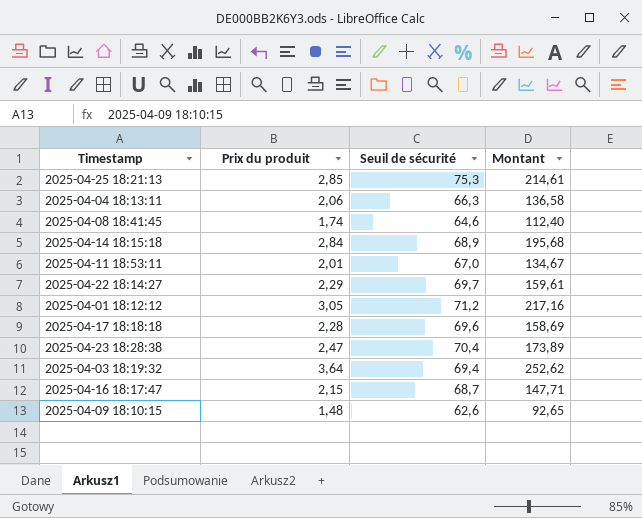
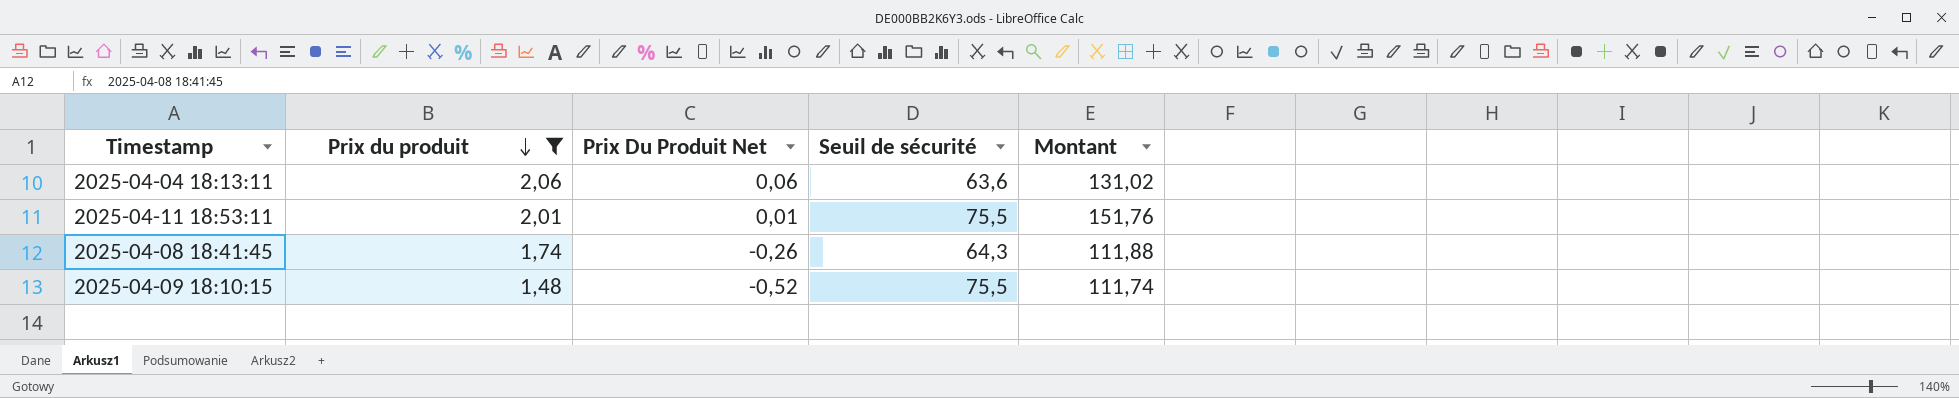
filter: none -> Prix du produit <= 2,06
row order: none -> Prix du produit descending
column Prix Du Produit Net | formula: none -> [Prix du produit] - 2
2025-04-04 18:13:11 | Seuil de sécurité: 66,3 -> 63,6
2025-04-04 18:13:11 | Montant: 136,58 -> 131,02
2025-04-11 18:53:11 | Seuil de sécurité: 67,0 -> 75,5
2025-04-11 18:53:11 | Montant: 134,67 -> 151,76
2025-04-08 18:41:45 | Seuil de sécurité: 64,6 -> 64,3
2025-04-08 18:41:45 | Montant: 112,40 -> 111,88
2025-04-09 18:10:15 | Seuil de sécurité: 62,6 -> 75,5
2025-04-09 18:10:15 | Montant: 92,65 -> 111,74

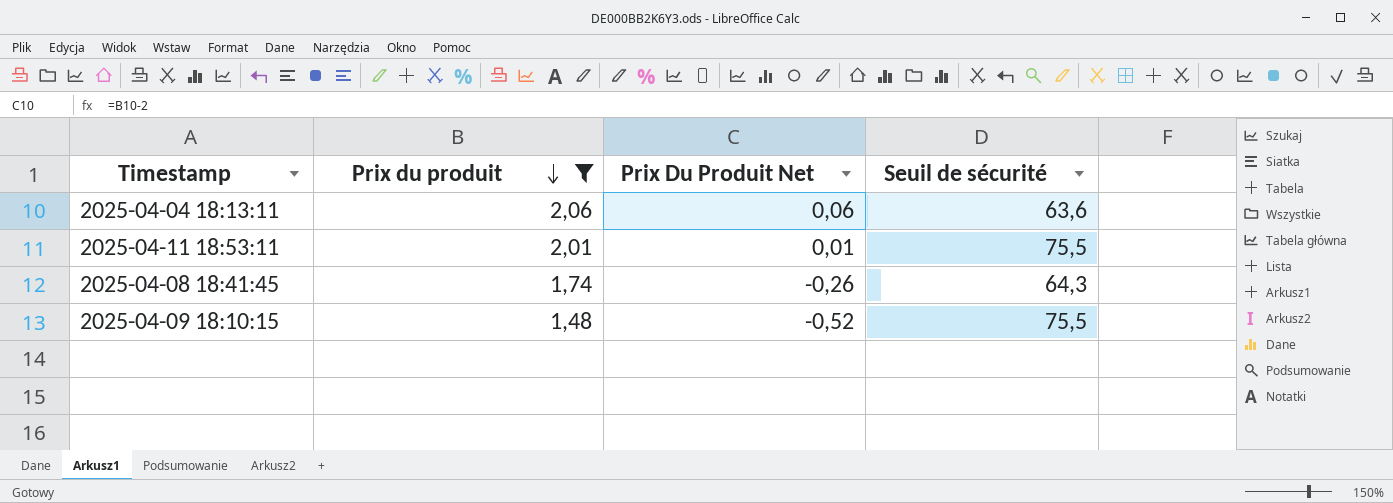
column Montant | formula: [Prix du produit] * [Seuil de sécurité] -> none

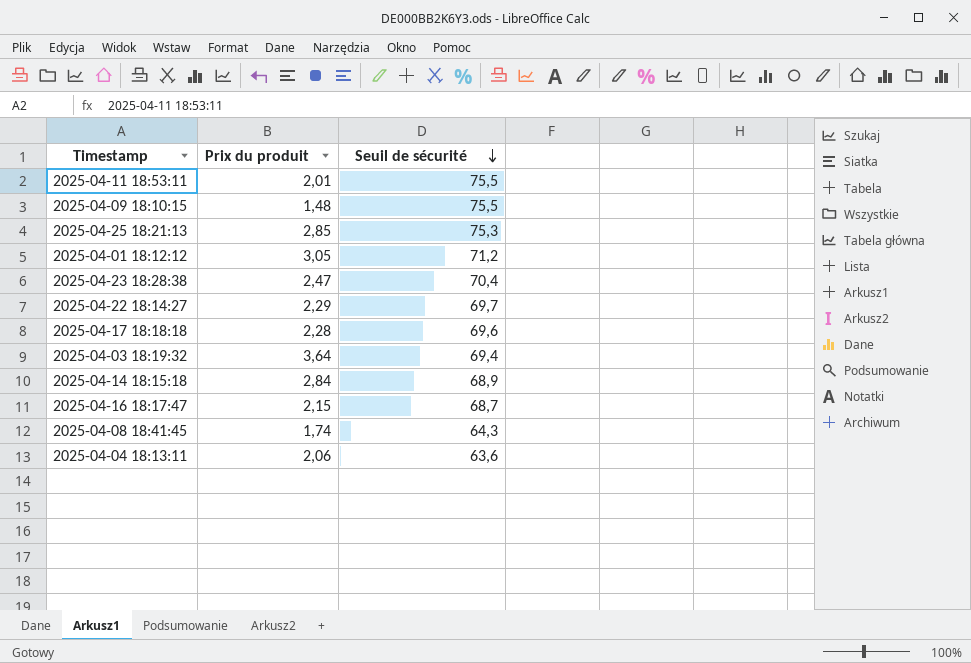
filter: Prix du produit <= 2,06 -> none
row order: Prix du produit descending -> Seuil de sécurité descending
column Prix Du Produit Net | formula: [Prix du produit] - 2 -> none

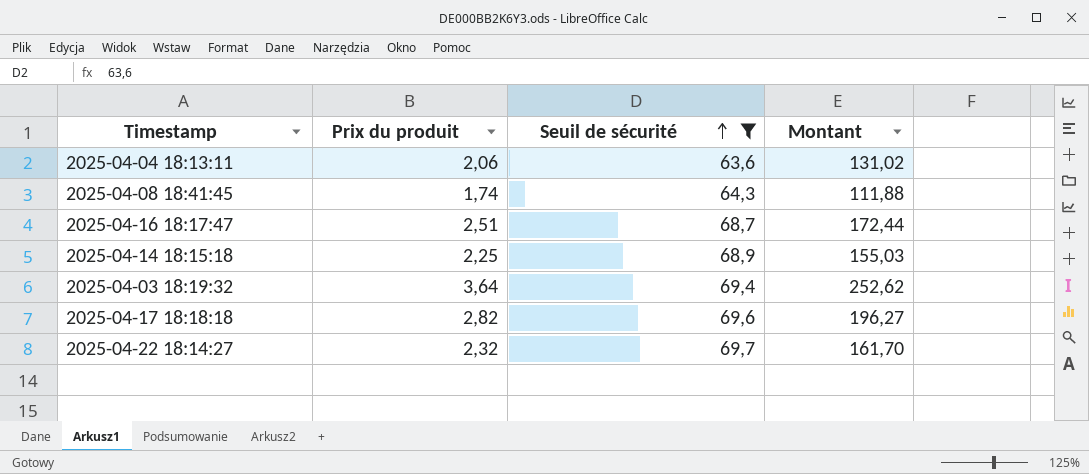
filter: none -> Seuil de sécurité <= 69,7
row order: Seuil de sécurité descending -> Seuil de sécurité ascending
column Montant | formula: none -> [Prix du produit] * [Seuil de sécurité]
2025-04-16 18:17:47 | Prix du produit: 2,15 -> 2,51
2025-04-14 18:15:18 | Prix du produit: 2,84 -> 2,25
2025-04-17 18:18:18 | Prix du produit: 2,28 -> 2,82
2025-04-22 18:14:27 | Prix du produit: 2,29 -> 2,32

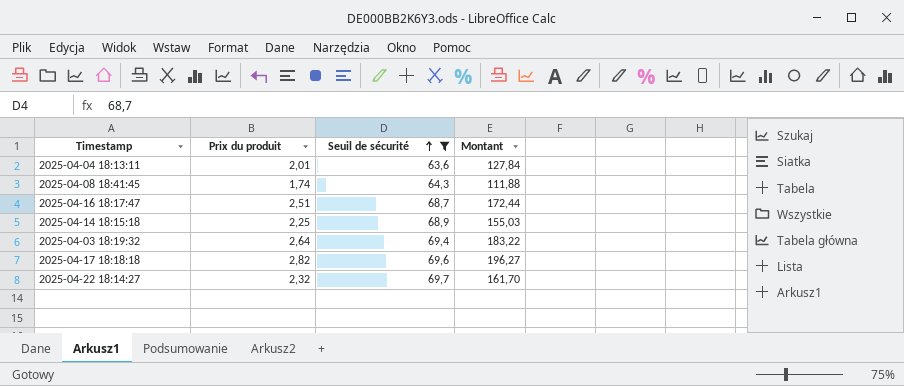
2025-04-04 18:13:11 | Prix du produit: 2,06 -> 2,01
2025-04-04 18:13:11 | Montant: 131,02 -> 127,84
2025-04-03 18:19:32 | Prix du produit: 3,64 -> 2,64
2025-04-03 18:19:32 | Montant: 252,62 -> 183,22

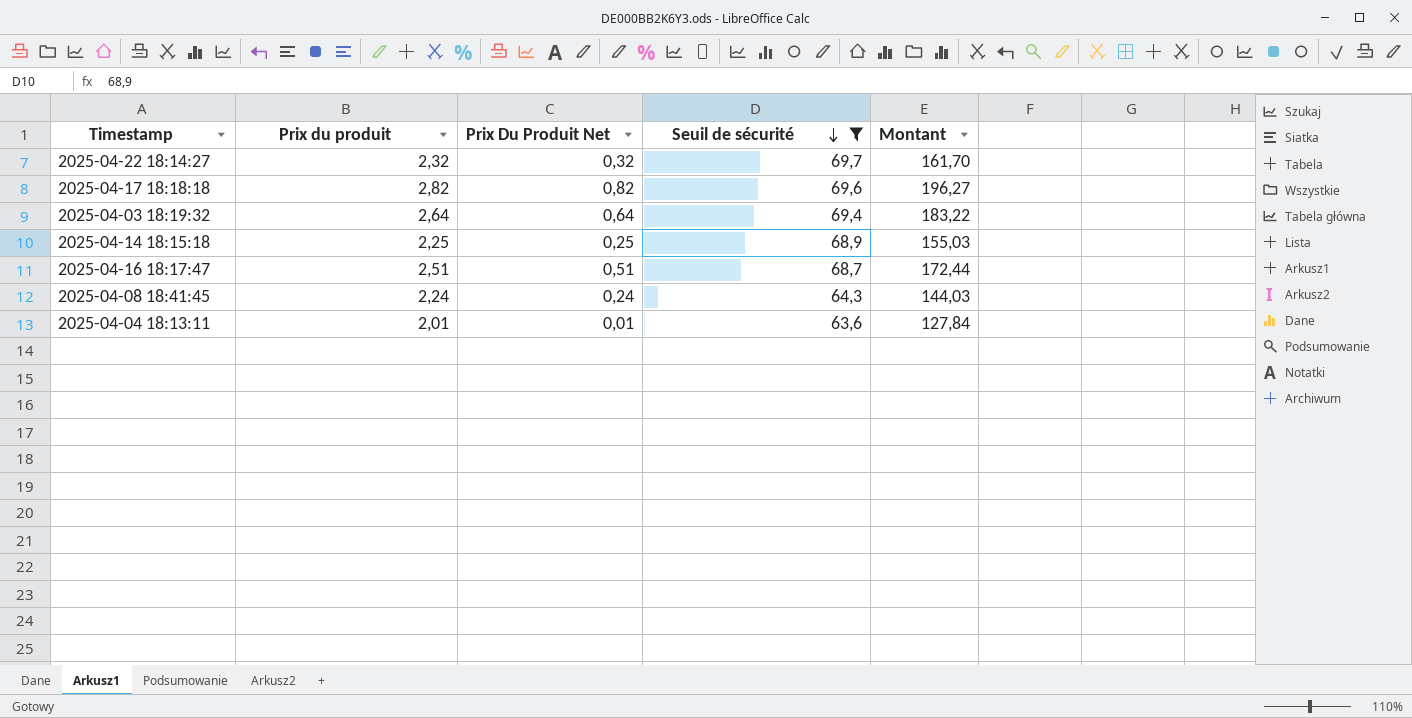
row order: Seuil de sécurité ascending -> Seuil de sécurité descending
column Prix Du Produit Net | formula: none -> [Prix du produit] - 2
2025-04-08 18:41:45 | Prix du produit: 1,74 -> 2,24
2025-04-08 18:41:45 | Montant: 111,88 -> 144,03

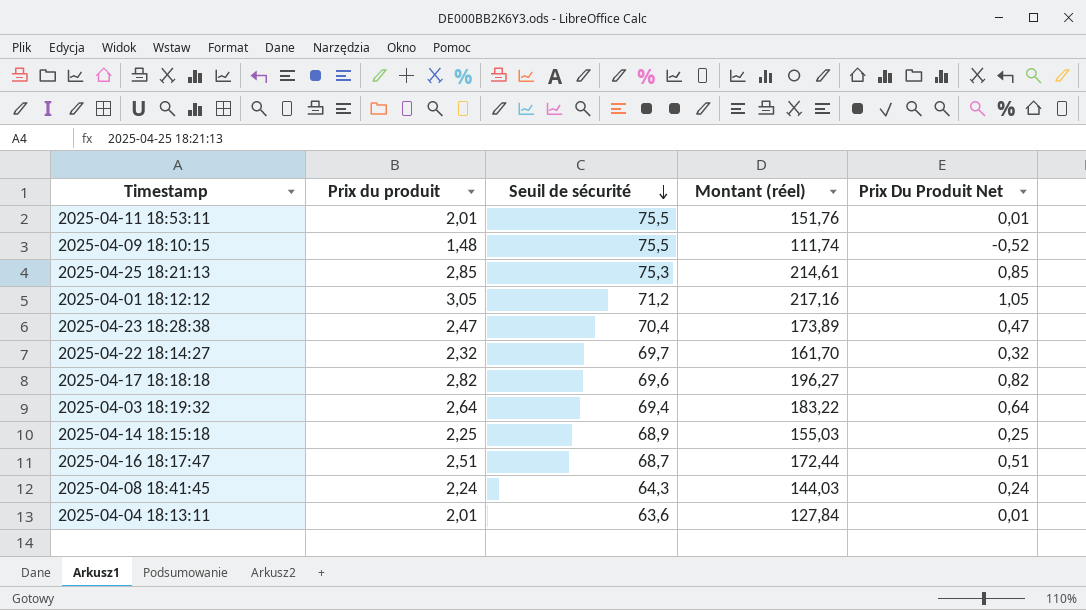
filter: Seuil de sécurité <= 69,7 -> none
column name: Montant -> Montant (réel)
column Prix Du Produit Net | position: 3 -> 5

